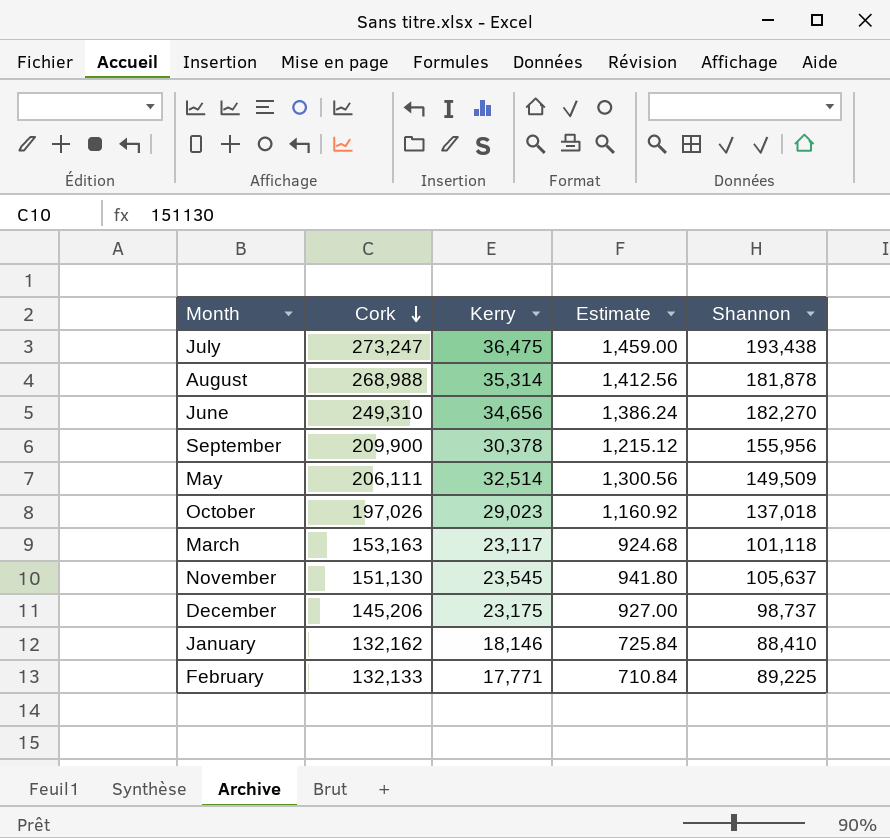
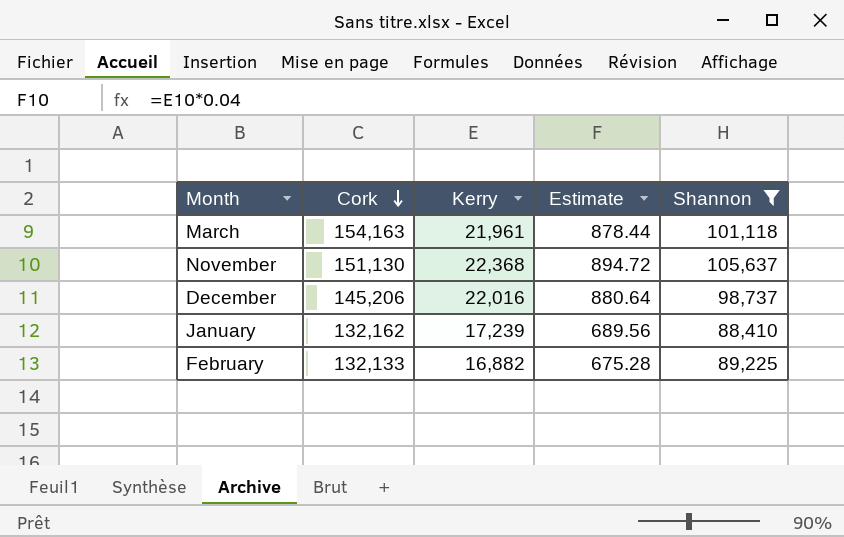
filter: none -> Shannon <= 105,637
March | Cork: 153,163 -> 154,163
March | Kerry: 23,117 -> 21,961
March | Estimate: 924.68 -> 878.44
November | Kerry: 23,545 -> 22,368
November | Estimate: 941.80 -> 894.72
December | Kerry: 23,175 -> 22,016
December | Estimate: 927.00 -> 880.64
January | Kerry: 18,146 -> 17,239
January | Estimate: 725.84 -> 689.56
February | Kerry: 17,771 -> 16,882
February | Estimate: 710.84 -> 675.28

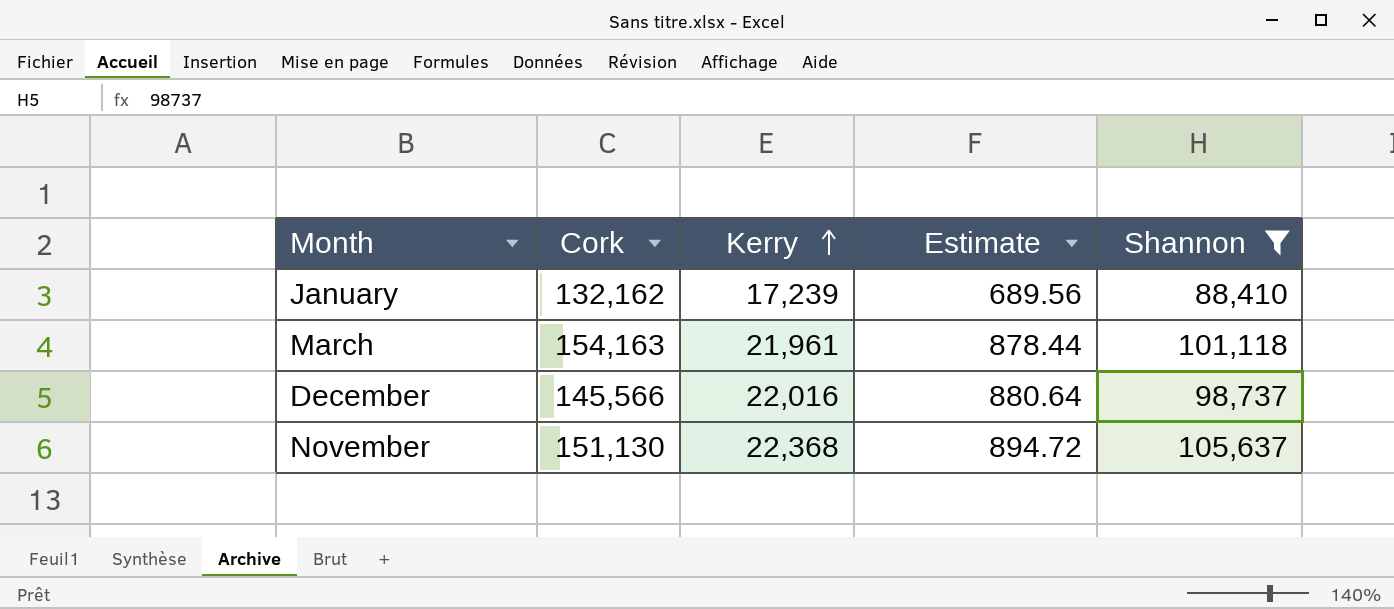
row order: Cork descending -> Kerry ascending
row February: 132,133 | 16,882 | 675.28 | 89,225 -> none
December | Cork: 145,206 -> 145,566

